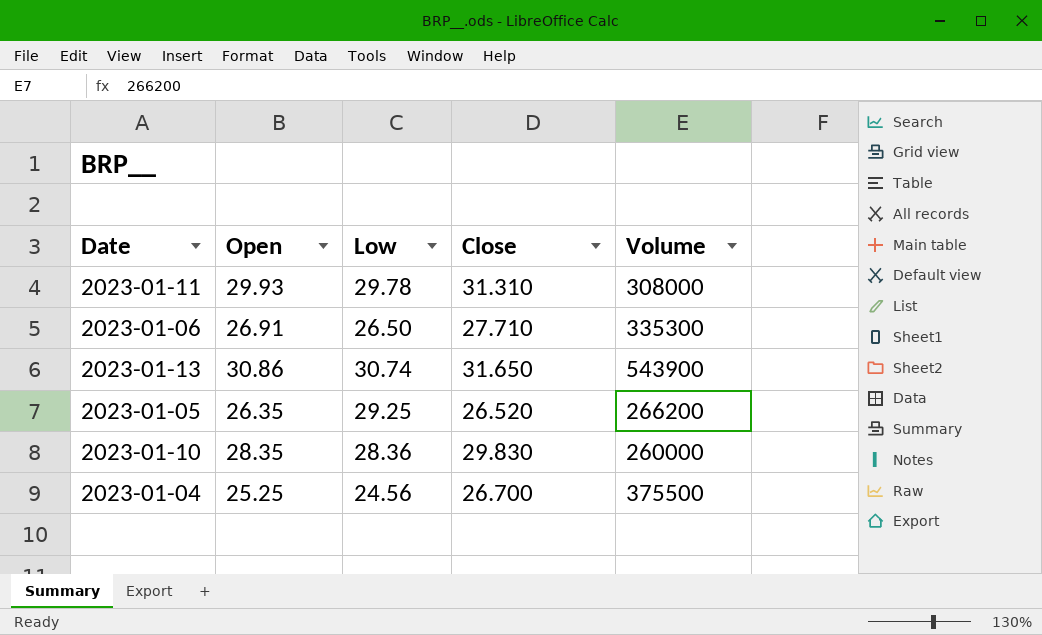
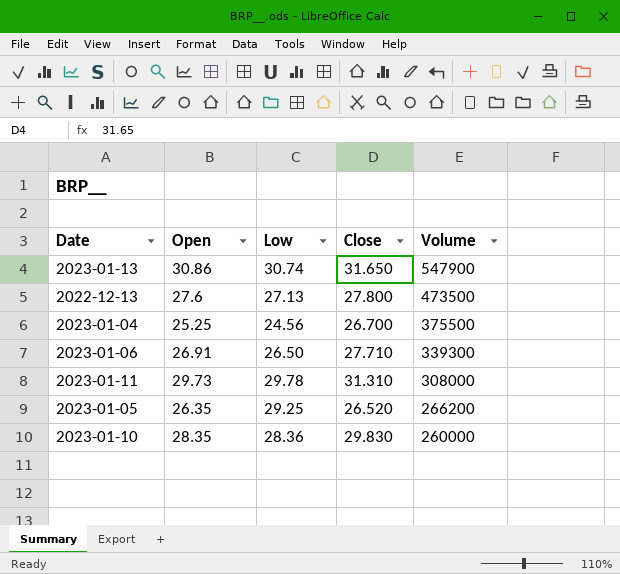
row order: none -> Volume descending
2023-01-13 | Volume: 543900 -> 547900
row 2022-12-13: none -> 27.6 | 27.13 | 27.800 | 473500
2023-01-06 | Volume: 335300 -> 339300
2023-01-11 | Open: 29.93 -> 29.73

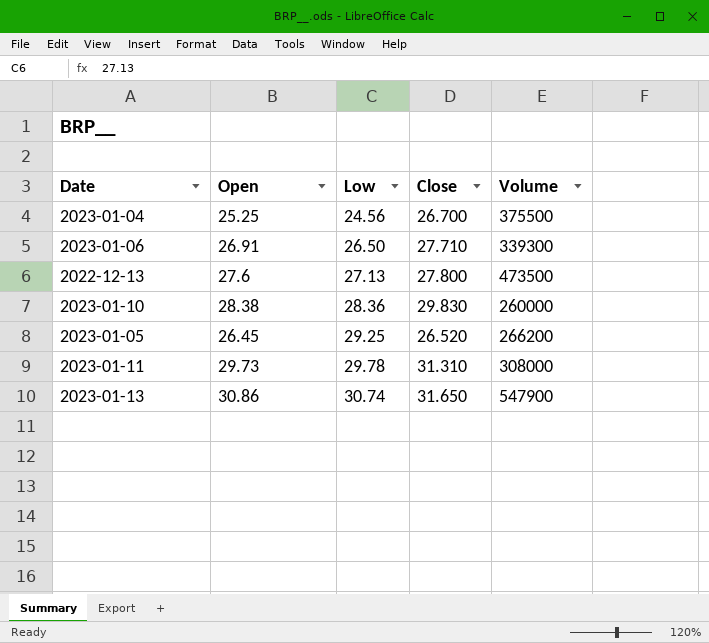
row order: Volume descending -> Low ascending
2023-01-10 | Open: 28.35 -> 28.38
2023-01-05 | Open: 26.35 -> 26.45

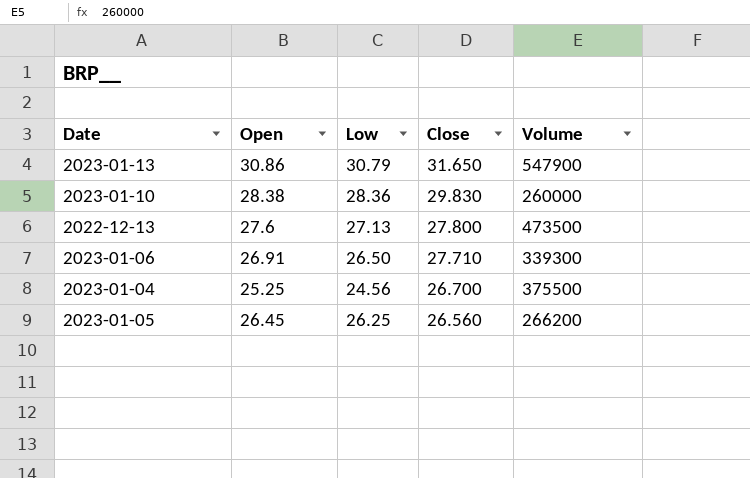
row order: Low ascending -> Close descending
row 2023-01-11: 29.73 | 29.78 | 31.310 | 308000 -> none
2023-01-13 | Low: 30.74 -> 30.79
2023-01-05 | Low: 29.25 -> 26.25
2023-01-05 | Close: 26.520 -> 26.560

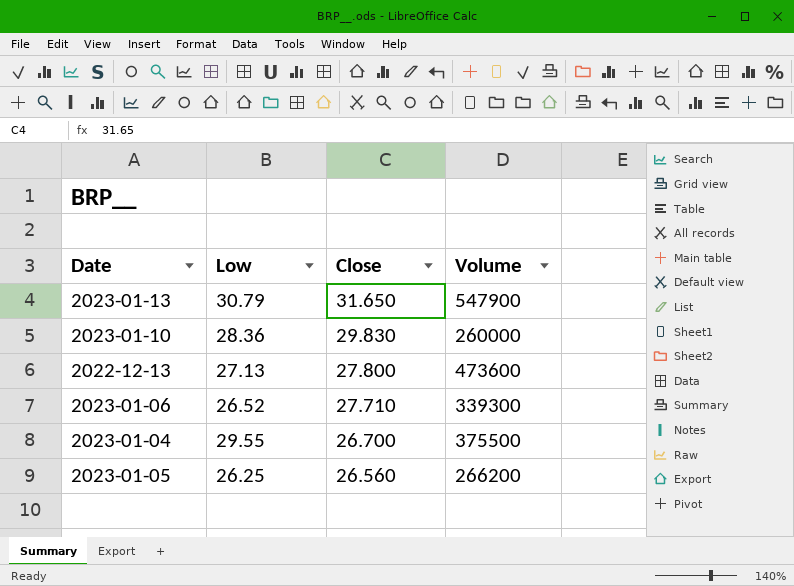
column Open | position: 2 -> none
2022-12-13 | Volume: 473500 -> 473600
2023-01-06 | Low: 26.50 -> 26.52
2023-01-04 | Low: 24.56 -> 29.55

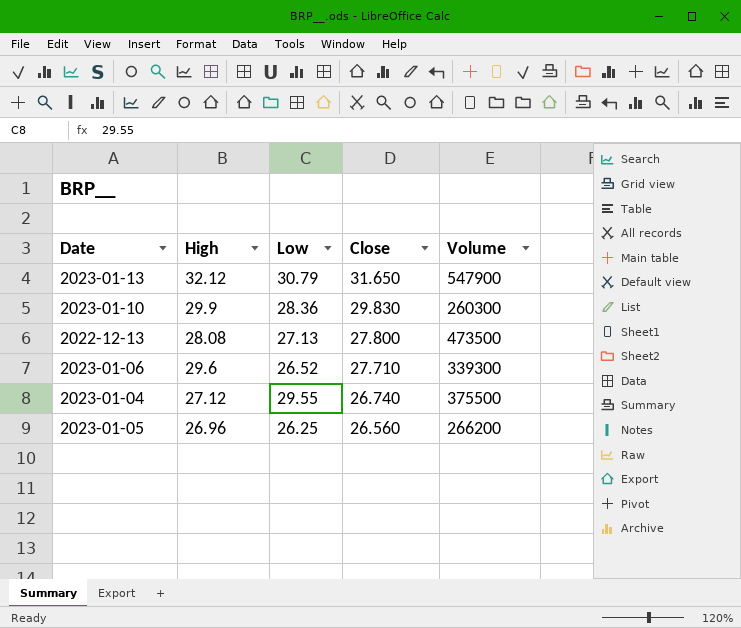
column High | position: none -> 2
2023-01-10 | Volume: 260000 -> 260300
2022-12-13 | Volume: 473600 -> 473500
2023-01-04 | Close: 26.700 -> 26.740

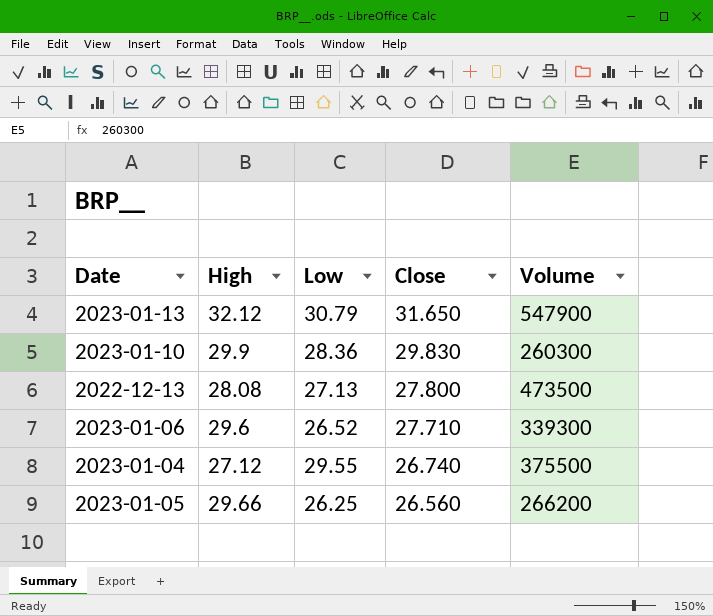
2023-01-05 | High: 26.96 -> 29.66

